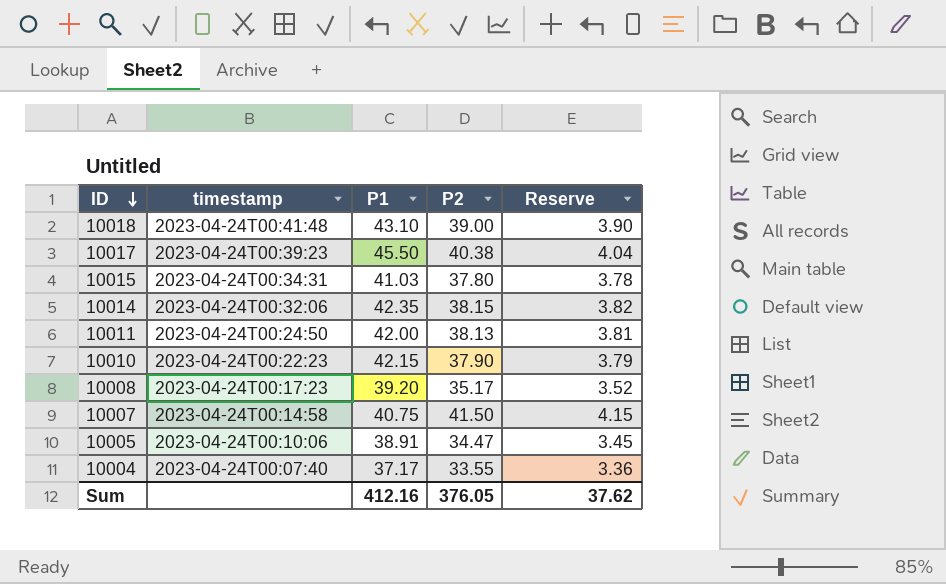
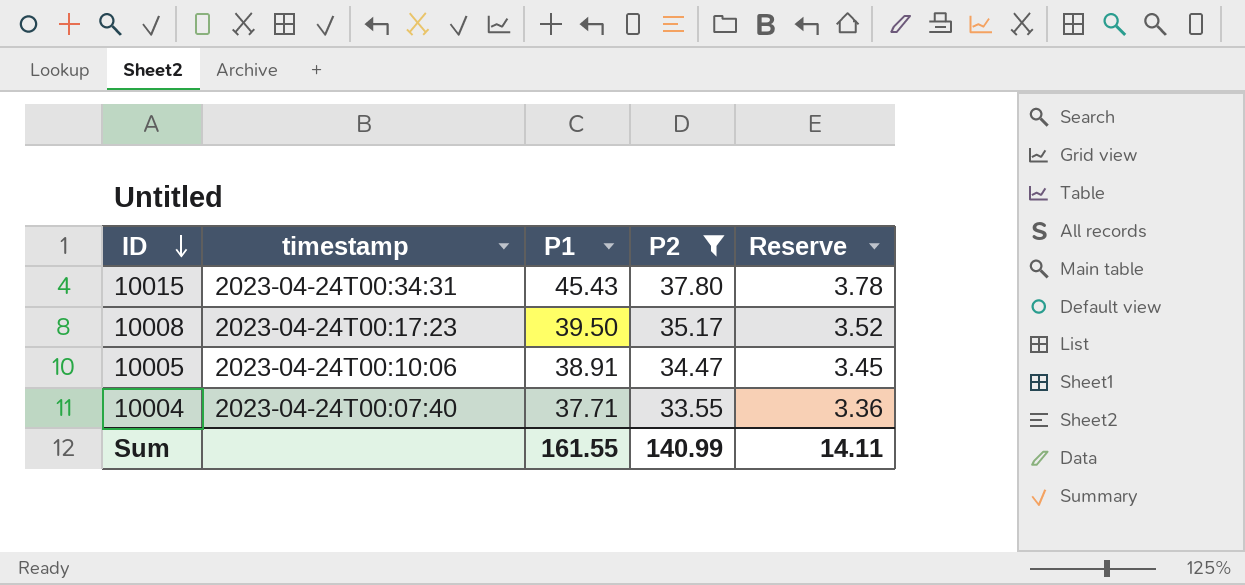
filter: none -> P2 <= 37.80
10015 | P1: 41.03 -> 45.43
10008 | P1: 39.20 -> 39.50
10004 | P1: 37.17 -> 37.71
Sum | P1: 412.16 -> 161.55
Sum | P2: 376.05 -> 140.99
Sum | Reserve: 37.62 -> 14.11

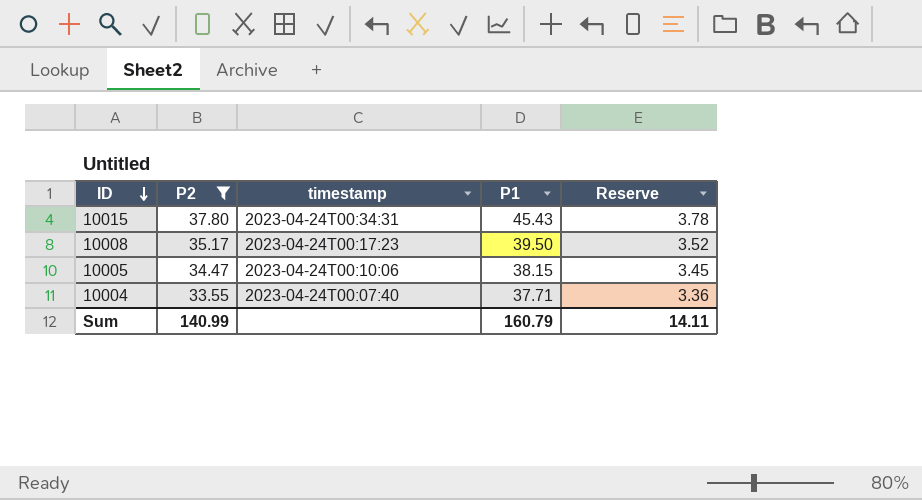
column P2 | position: 4 -> 2
10005 | P1: 38.91 -> 38.15
Sum | P1: 161.55 -> 160.79

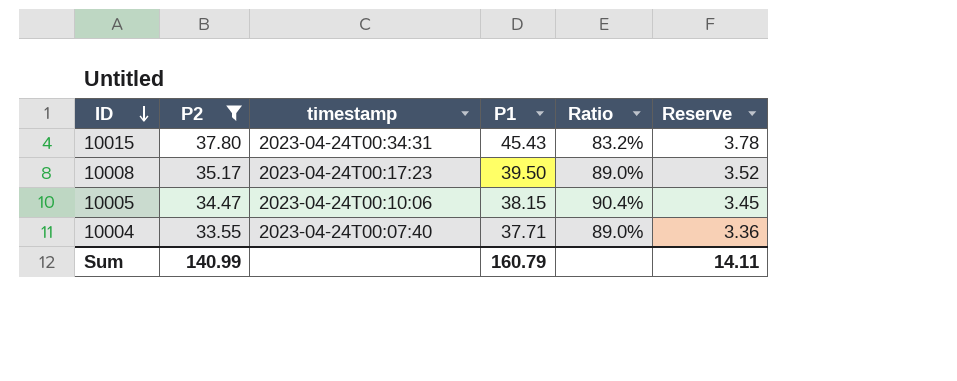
column Ratio | formula: none -> [P2] / [P1]

